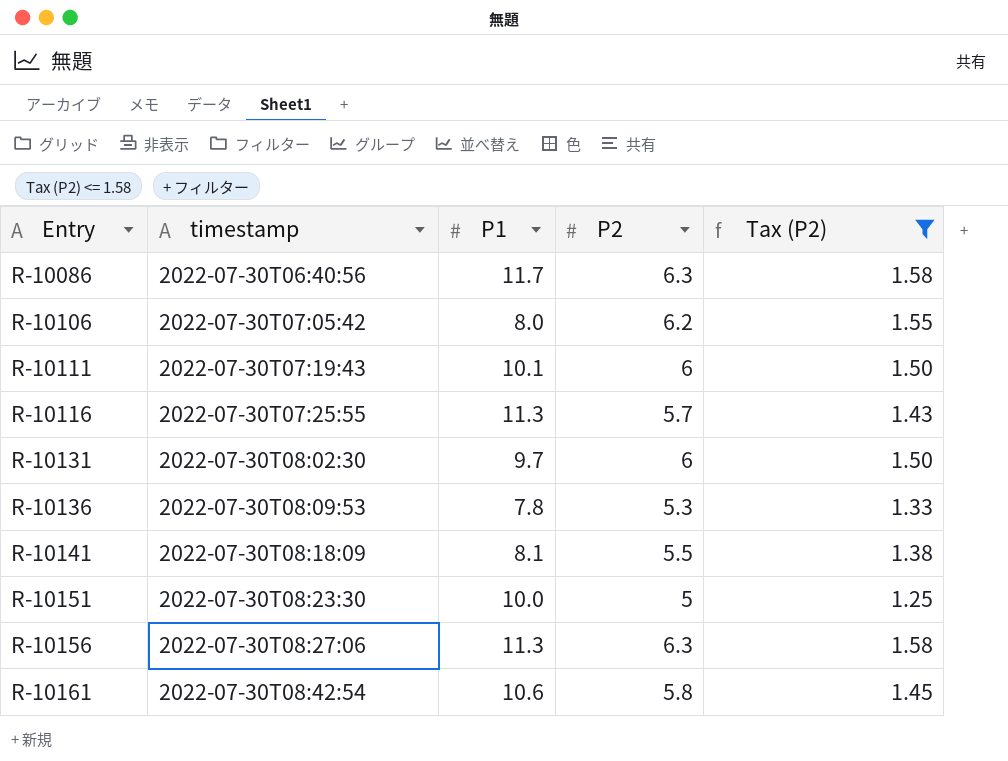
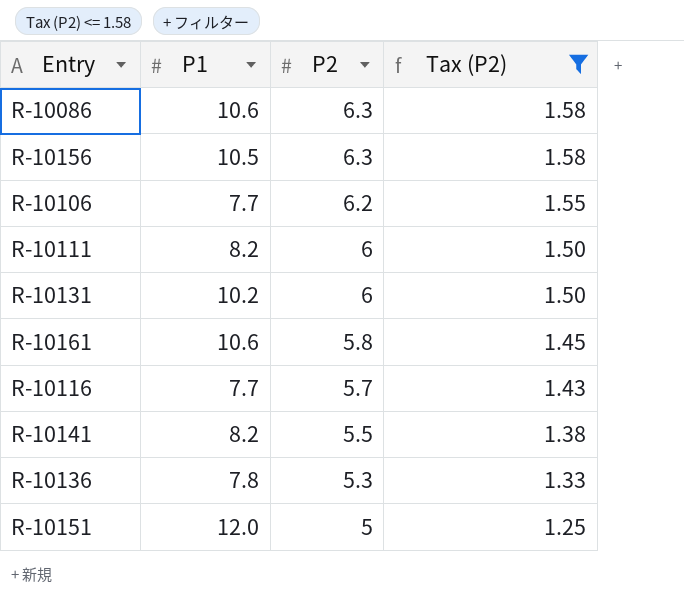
row order: Entry ascending -> P2 descending
column timestamp | position: 2 -> none
R-10086 | P1: 11.7 -> 10.6
R-10156 | P1: 11.3 -> 10.5
R-10106 | P1: 8.0 -> 7.7
R-10111 | P1: 10.1 -> 8.2
R-10131 | P1: 9.7 -> 10.2
R-10116 | P1: 11.3 -> 7.7
R-10141 | P1: 8.1 -> 8.2
R-10151 | P1: 10.0 -> 12.0

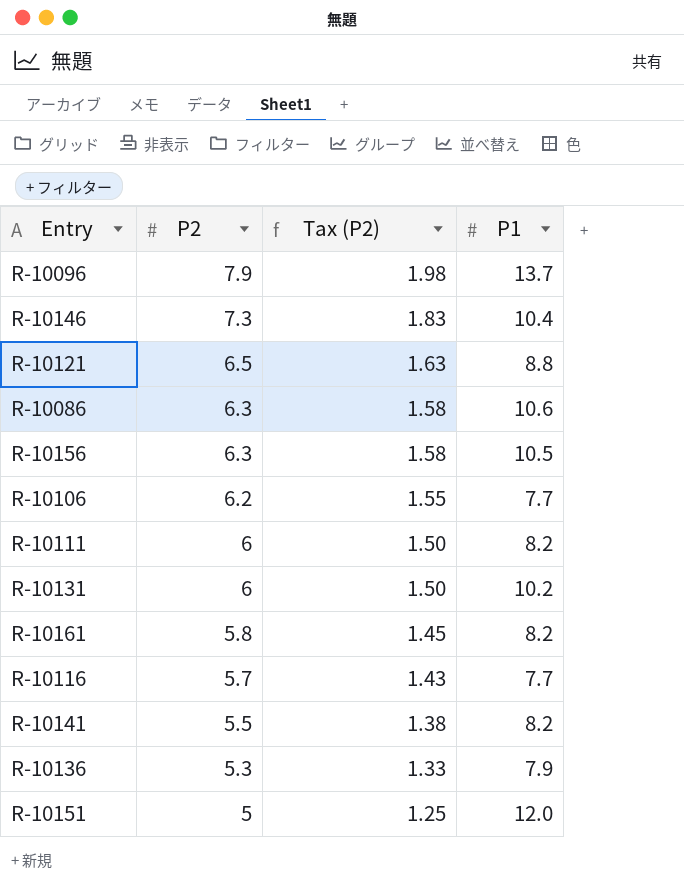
filter: Tax (P2) <= 1.58 -> none
column P1 | position: 2 -> 4
R-10161 | P1: 10.6 -> 8.2
R-10136 | P1: 7.8 -> 7.9

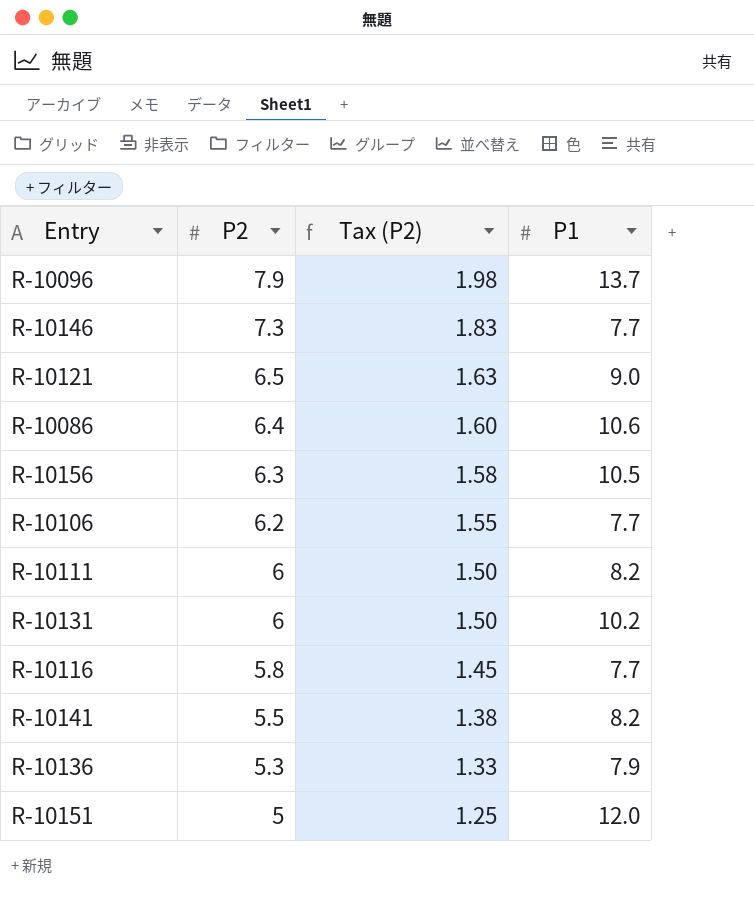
row R-10161: 5.8 | 1.45 | 8.2 -> none
R-10146 | P1: 10.4 -> 7.7
R-10121 | P1: 8.8 -> 9.0
R-10086 | P2: 6.3 -> 6.4
R-10086 | Tax (P2): 1.58 -> 1.60
R-10116 | P2: 5.7 -> 5.8
R-10116 | Tax (P2): 1.43 -> 1.45

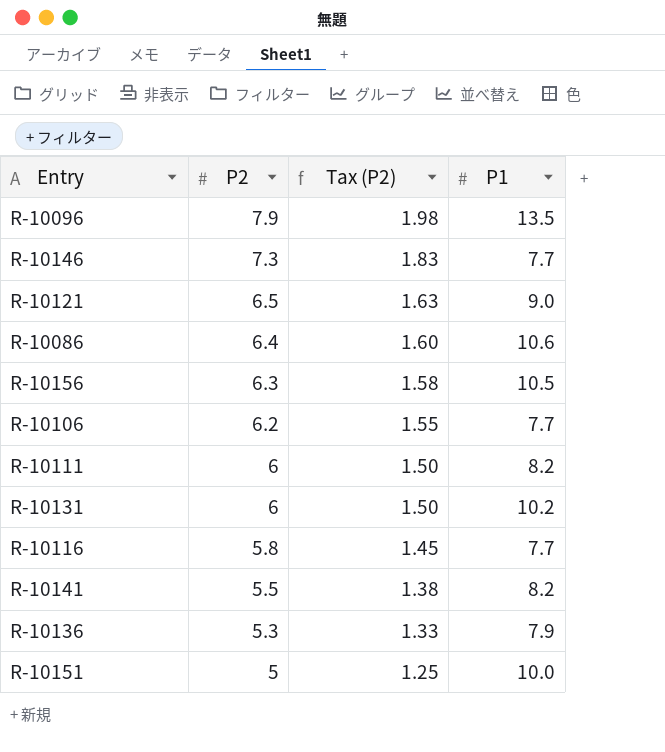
R-10096 | P1: 13.7 -> 13.5
R-10151 | P1: 12.0 -> 10.0

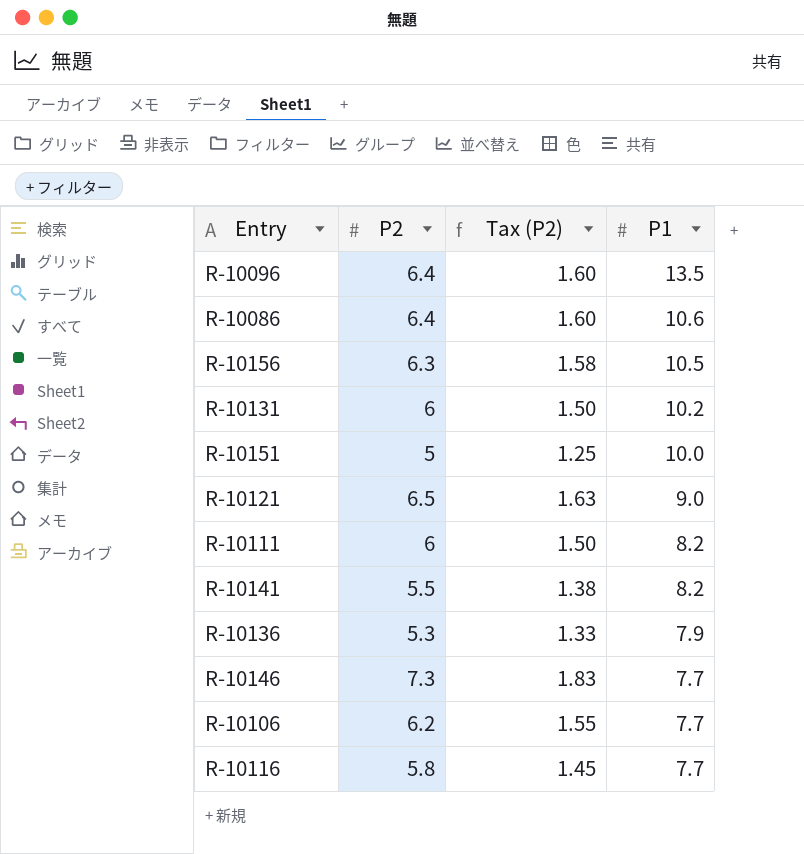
row order: P2 descending -> P1 descending
R-10096 | P2: 7.9 -> 6.4
R-10096 | Tax (P2): 1.98 -> 1.60

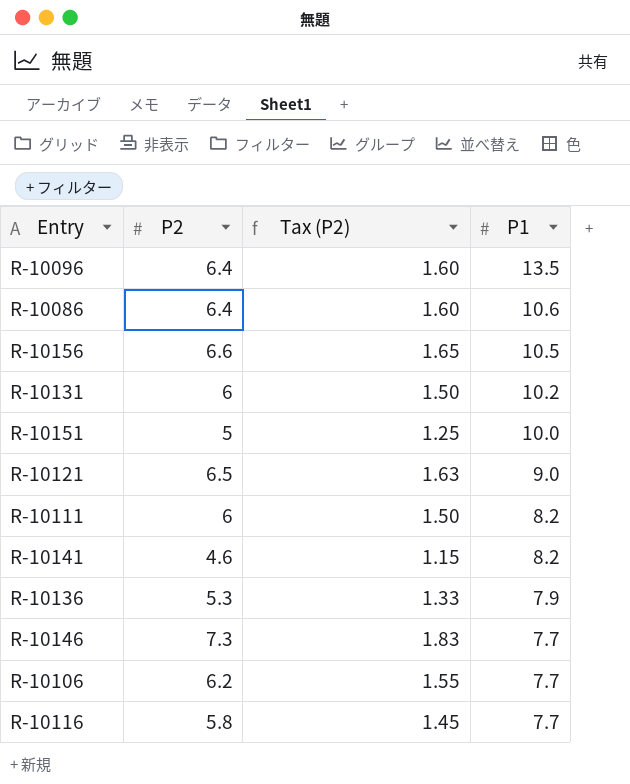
R-10156 | P2: 6.3 -> 6.6
R-10156 | Tax (P2): 1.58 -> 1.65
R-10141 | P2: 5.5 -> 4.6
R-10141 | Tax (P2): 1.38 -> 1.15

